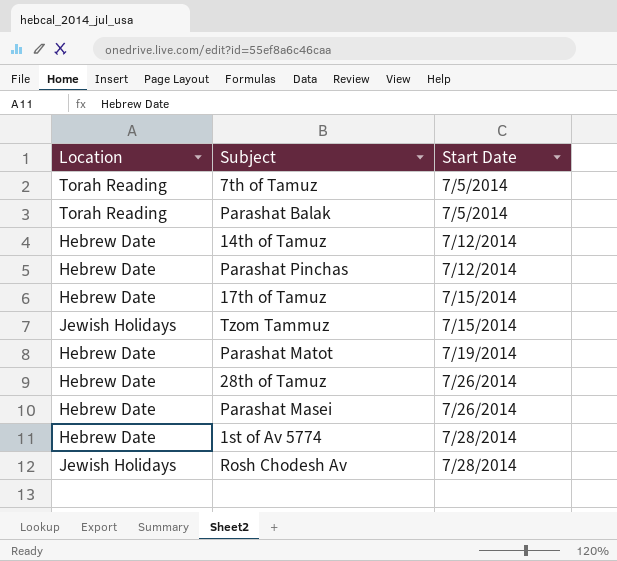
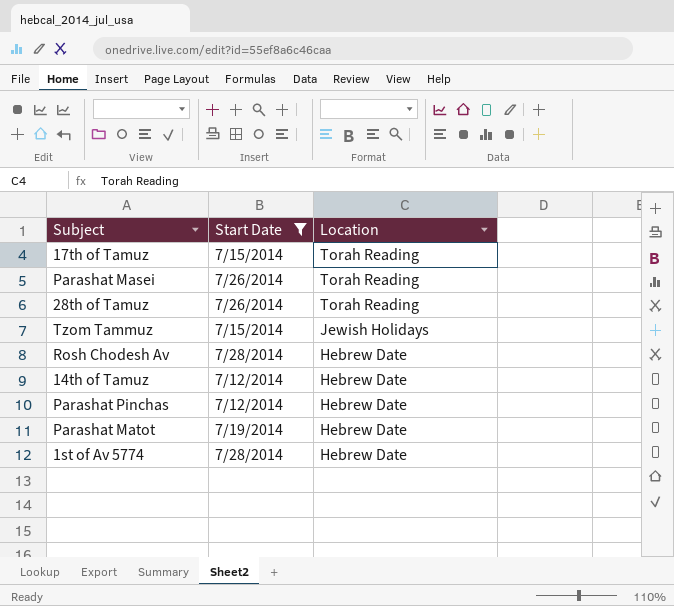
filter: none -> Start Date != 7/5/2014
row order: Start Date ascending -> Location descending
column Location | position: 1 -> 3
17th of Tamuz | Location: Hebrew Date -> Torah Reading
Parashat Masei | Location: Hebrew Date -> Torah Reading
28th of Tamuz | Location: Hebrew Date -> Torah Reading
Rosh Chodesh Av | Location: Jewish Holidays -> Hebrew Date

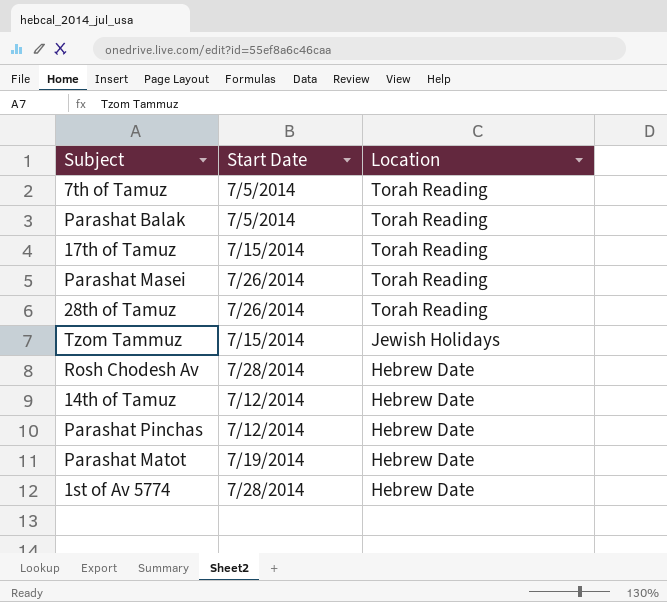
filter: Start Date != 7/5/2014 -> none

